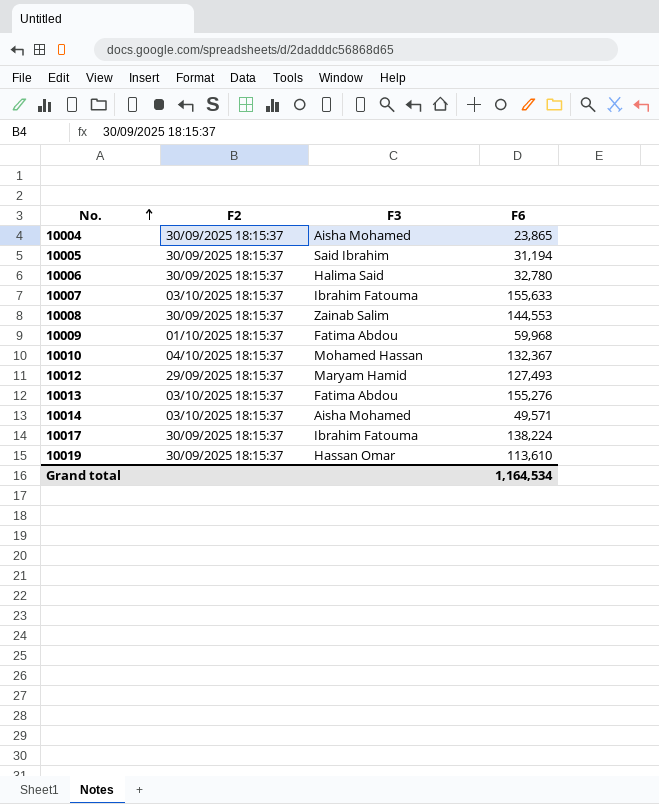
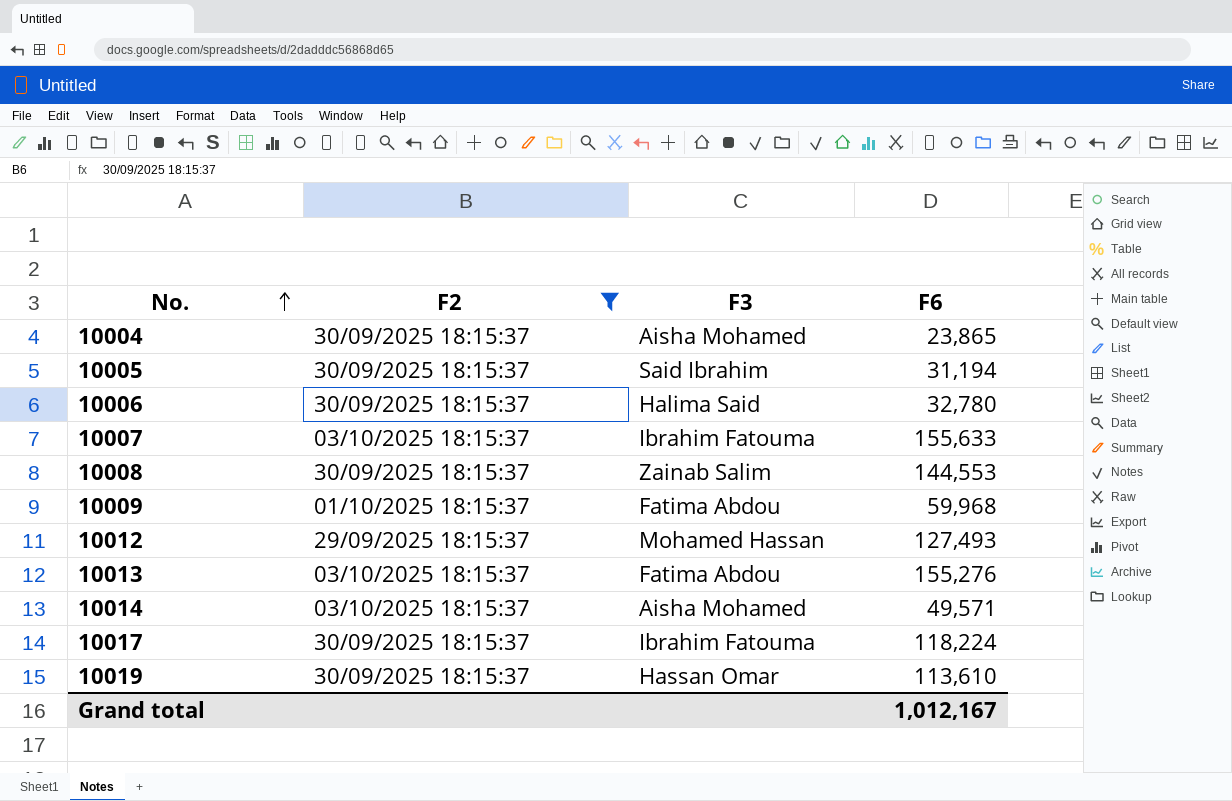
filter: none -> F2 != 04/10/2025 18:15:37
10012 | F3: Maryam Hamid -> Mohamed Hassan
10017 | F6: 138,224 -> 118,224
Grand total | F6: 1,164,534 -> 1,012,167

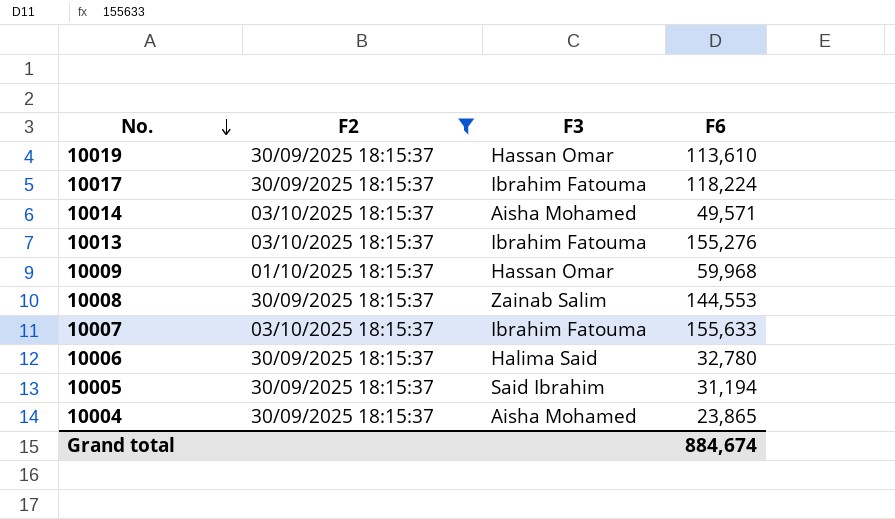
row order: No. ascending -> No. descending
row 10012: 29/09/2025 18:15:37 | Mohamed Hassan | 127,493 -> none
10013 | F3: Fatima Abdou -> Ibrahim Fatouma
10009 | F3: Fatima Abdou -> Hassan Omar
Grand total | F6: 1,012,167 -> 884,674

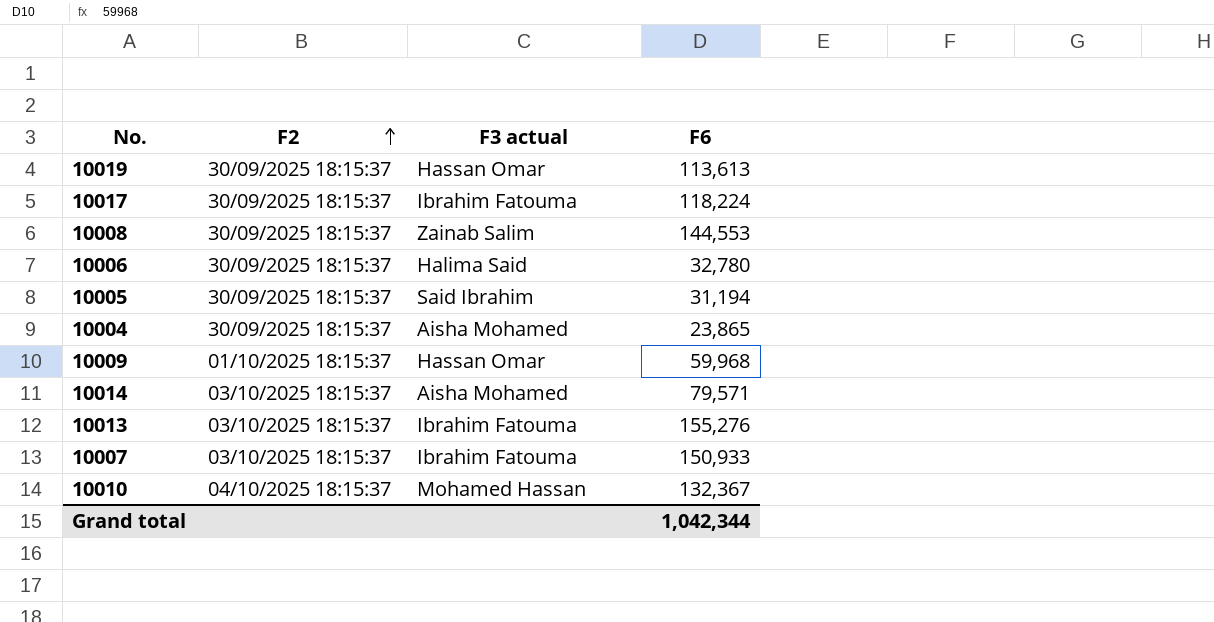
filter: F2 != 04/10/2025 18:15:37 -> none
row order: No. descending -> F2 ascending
column name: F3 -> F3 actual
10019 | F6: 113,610 -> 113,613
10014 | F6: 49,571 -> 79,571
10007 | F6: 155,633 -> 150,933
Grand total | F6: 884,674 -> 1,042,344

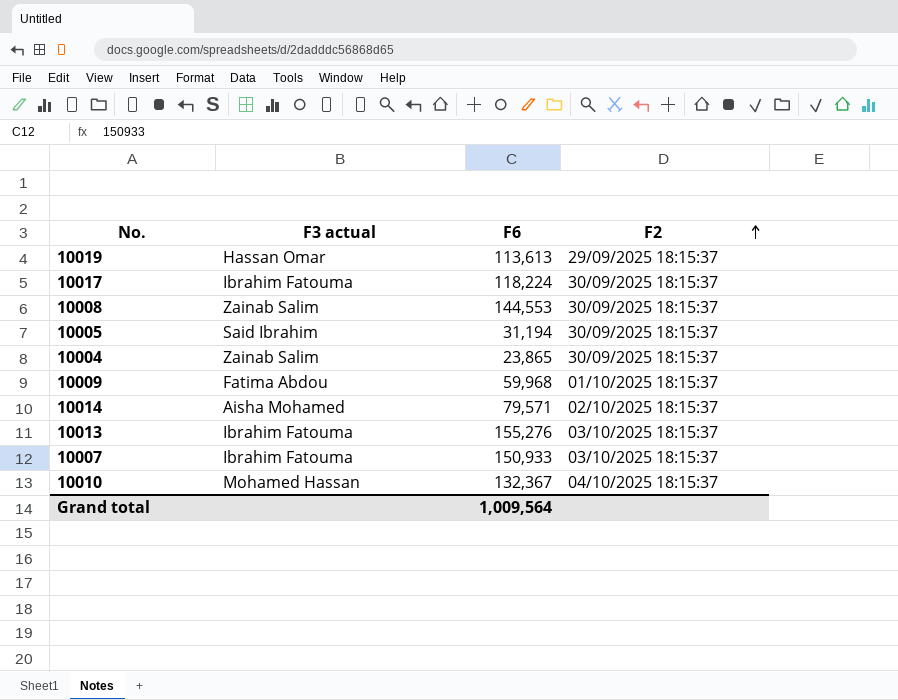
column F2 | position: 2 -> 4
row 10006: 30/09/2025 18:15:37 | Halima Said | 32,780 -> none
10019 | F2: 30/09/2025 18:15:37 -> 29/09/2025 18:15:37
10004 | F3 actual: Aisha Mohamed -> Zainab Salim
10009 | F3 actual: Hassan Omar -> Fatima Abdou
10014 | F2: 03/10/2025 18:15:37 -> 02/10/2025 18:15:37
Grand total | F6: 1,042,344 -> 1,009,564

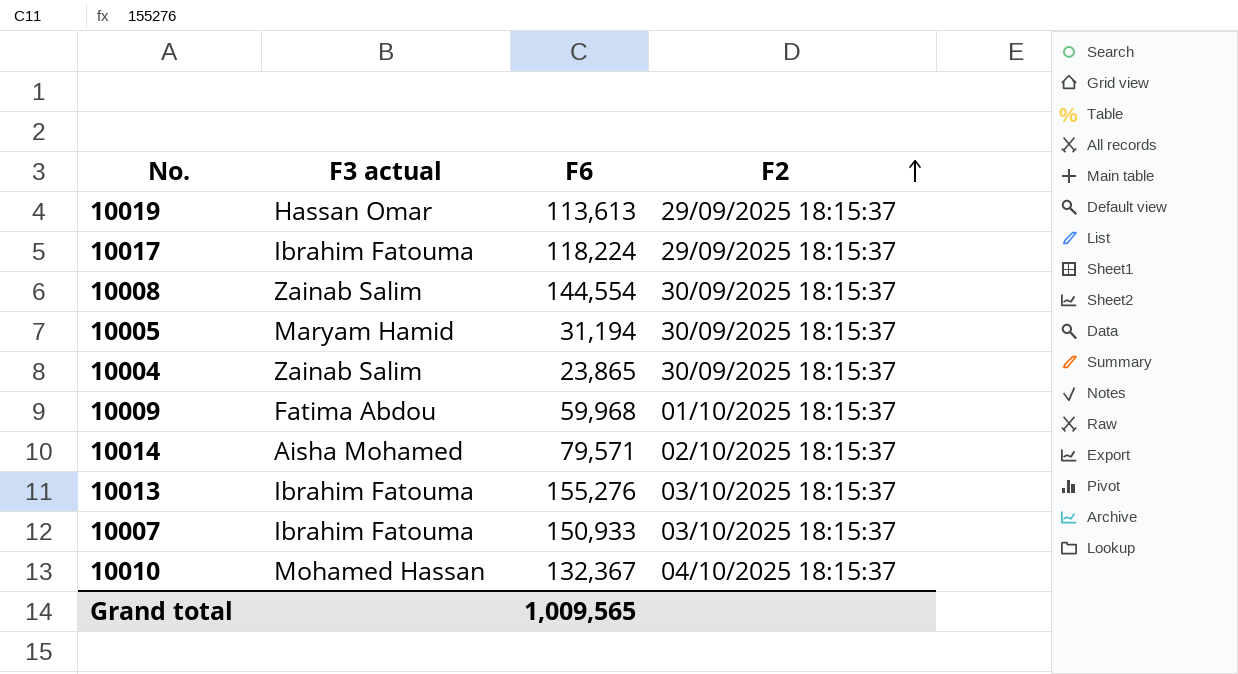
10017 | F2: 30/09/2025 18:15:37 -> 29/09/2025 18:15:37
10008 | F6: 144,553 -> 144,554
10005 | F3 actual: Said Ibrahim -> Maryam Hamid
Grand total | F6: 1,009,564 -> 1,009,565

